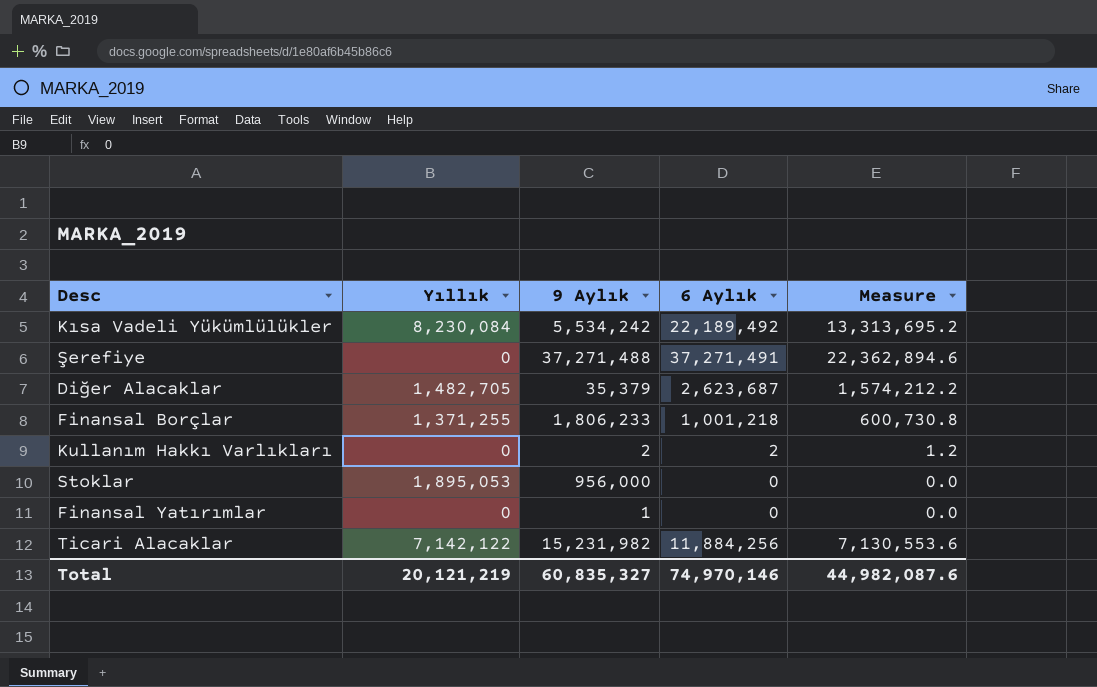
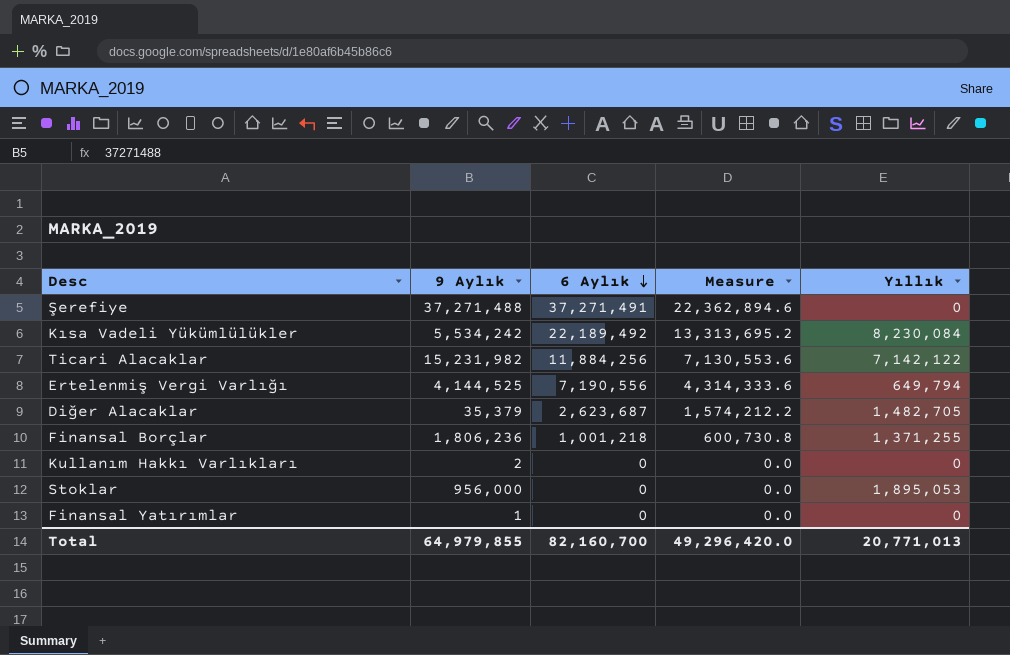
row order: none -> 6 Aylık descending
column Yıllık | position: 2 -> 5
row Ertelenmiş Vergi Varlığı: none -> 4,144,525 | 7,190,556 | 4,314,333.6 | 649,794
Finansal Borçlar | 9 Aylık: 1,806,233 -> 1,806,236
Kullanım Hakkı Varlıkları | 6 Aylık: 2 -> 0
Kullanım Hakkı Varlıkları | Measure: 1.2 -> 0.0
Total | 9 Aylık: 60,835,327 -> 64,979,855
Total | 6 Aylık: 74,970,146 -> 82,160,700
Total | Measure: 44,982,087.6 -> 49,296,420.0
Total | Yıllık: 20,121,219 -> 20,771,013

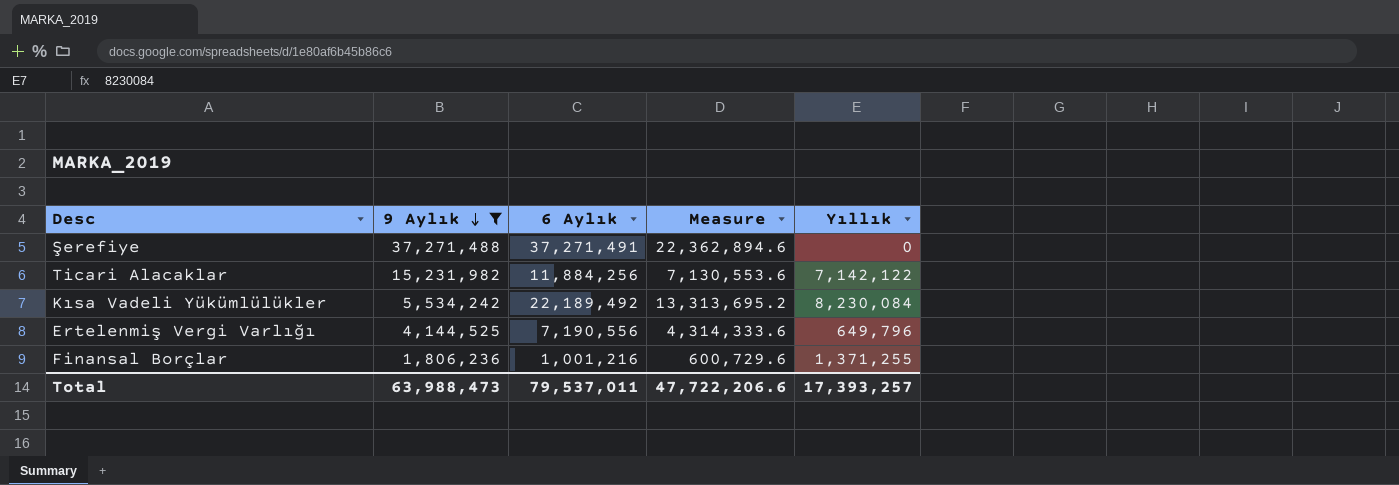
filter: none -> 9 Aylık >= 1,806,236
row order: 6 Aylık descending -> 9 Aylık descending
Ertelenmiş Vergi Varlığı | Yıllık: 649,794 -> 649,796
Finansal Borçlar | 6 Aylık: 1,001,218 -> 1,001,216
Finansal Borçlar | Measure: 600,730.8 -> 600,729.6
Total | 9 Aylık: 64,979,855 -> 63,988,473
Total | 6 Aylık: 82,160,700 -> 79,537,011
Total | Measure: 49,296,420.0 -> 47,722,206.6
Total | Yıllık: 20,771,013 -> 17,393,257

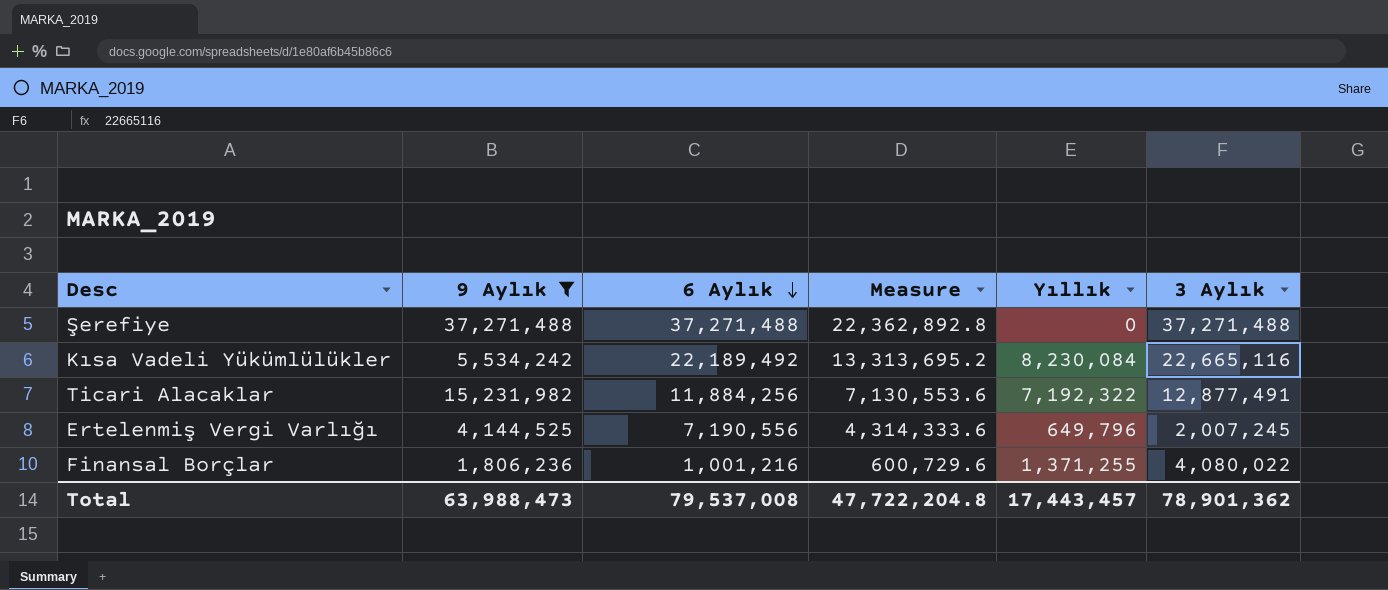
row order: 9 Aylık descending -> 6 Aylık descending
column 3 Aylık | position: none -> 6
Şerefiye | 6 Aylık: 37,271,491 -> 37,271,488
Şerefiye | Measure: 22,362,894.6 -> 22,362,892.8
Ticari Alacaklar | Yıllık: 7,142,122 -> 7,192,322
Total | 6 Aylık: 79,537,011 -> 79,537,008
Total | Measure: 47,722,206.6 -> 47,722,204.8
Total | Yıllık: 17,393,257 -> 17,443,457

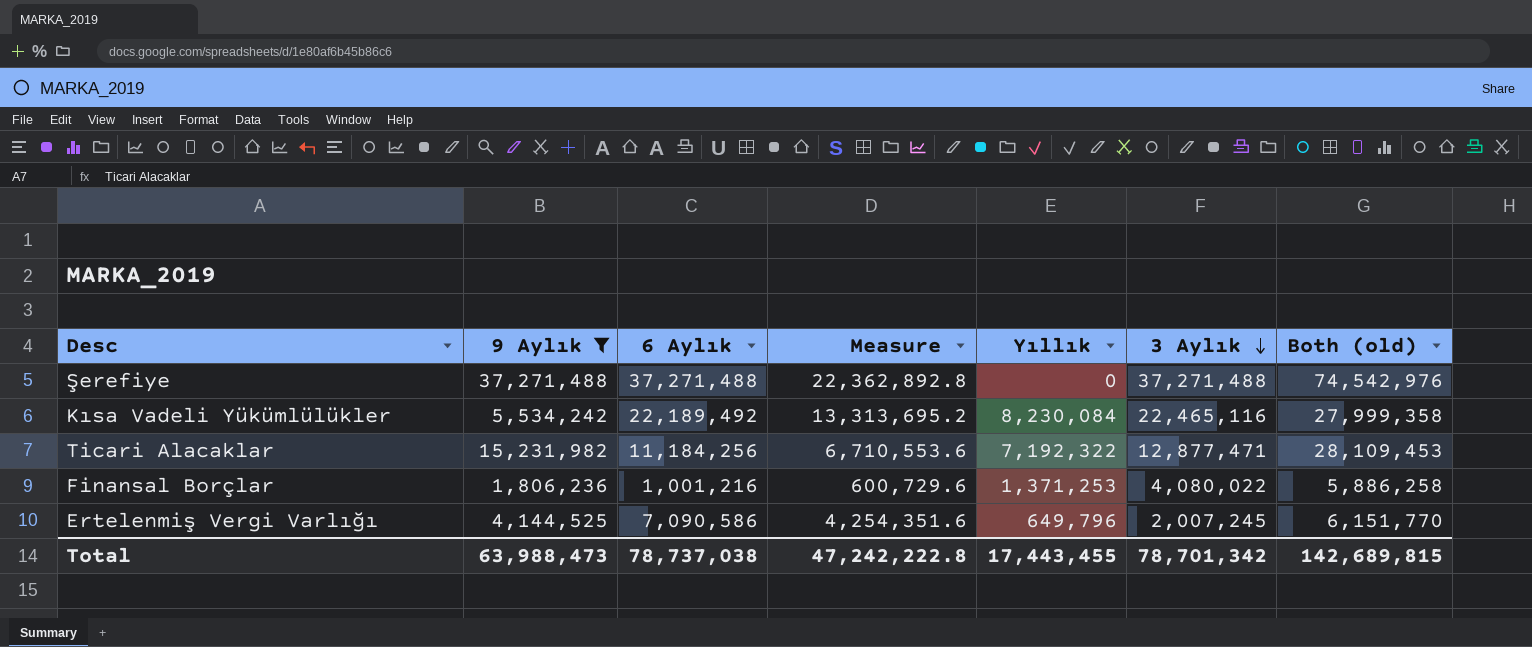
row order: 6 Aylık descending -> 3 Aylık descending
column Both (old) | formula: none -> [9 Aylık] + [3 Aylık]
Kısa Vadeli Yükümlülükler | 3 Aylık: 22,665,116 -> 22,465,116
Ticari Alacaklar | 6 Aylık: 11,884,256 -> 11,184,256
Ticari Alacaklar | Measure: 7,130,553.6 -> 6,710,553.6
Ticari Alacaklar | 3 Aylık: 12,877,491 -> 12,877,471
Finansal Borçlar | Yıllık: 1,371,255 -> 1,371,253
Ertelenmiş Vergi Varlığı | 6 Aylık: 7,190,556 -> 7,090,586
Ertelenmiş Vergi Varlığı | Measure: 4,314,333.6 -> 4,254,351.6
Total | 6 Aylık: 79,537,008 -> 78,737,038
Total | Measure: 47,722,204.8 -> 47,242,222.8
Total | Yıllık: 17,443,457 -> 17,443,455
Total | 3 Aylık: 78,901,362 -> 78,701,342

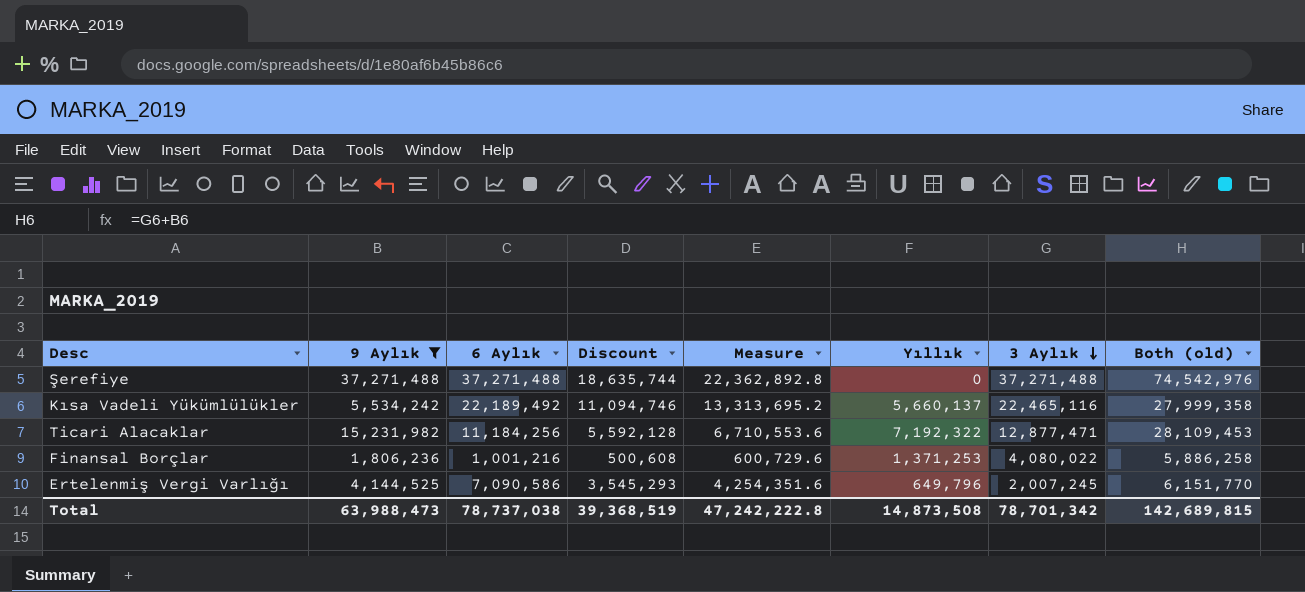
column Discount | formula: none -> [6 Aylık] * 0.5
Kısa Vadeli Yükümlülükler | Yıllık: 8,230,084 -> 5,660,137
Total | Yıllık: 17,443,455 -> 14,873,508

